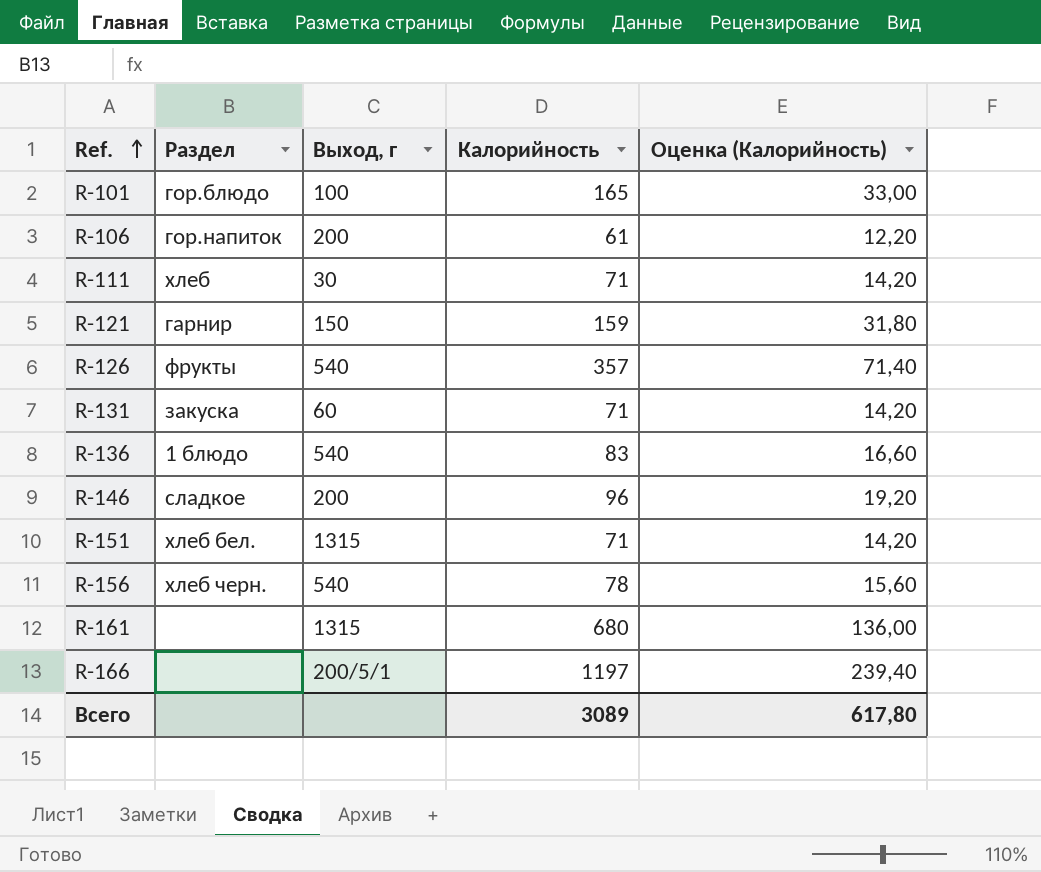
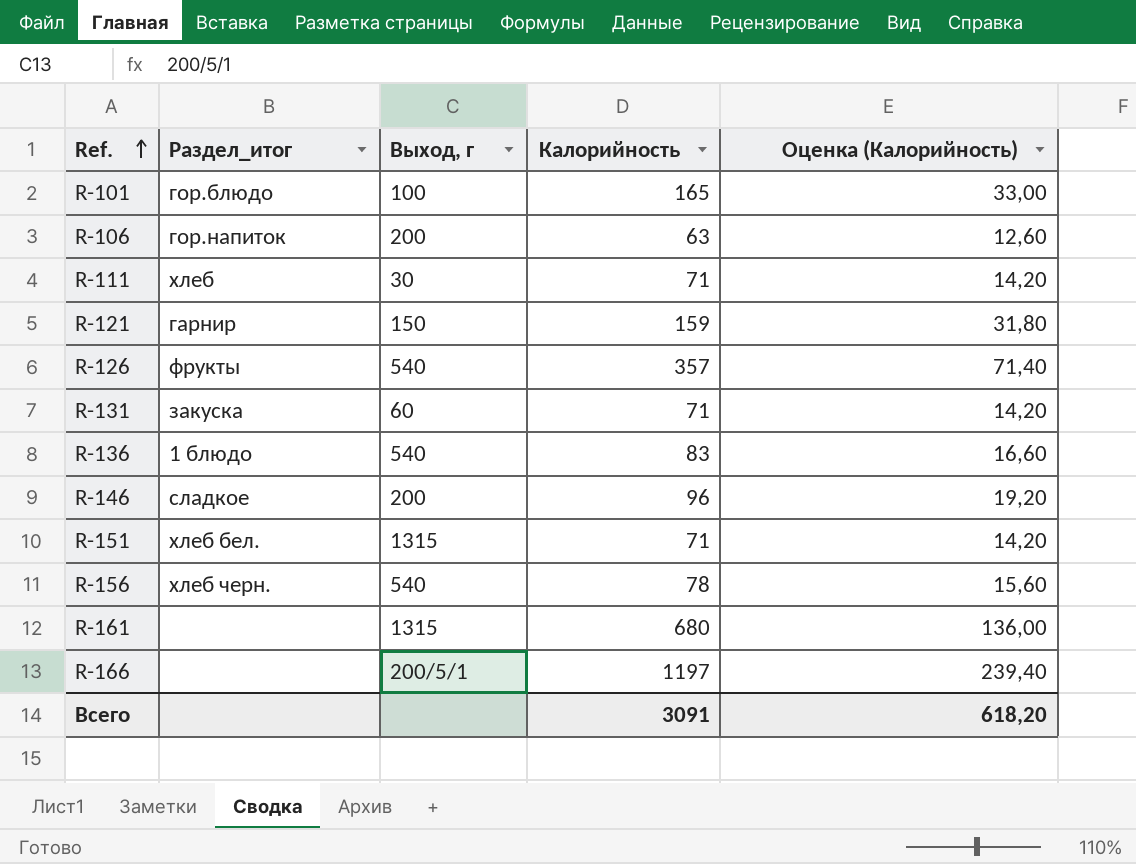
column name: Раздел -> Раздел_итог
R-106 | Калорийность: 61 -> 63
R-106 | Оценка (Калорийность): 12,20 -> 12,60
Всего | Калорийность: 3089 -> 3091
Всего | Оценка (Калорийность): 617,80 -> 618,20

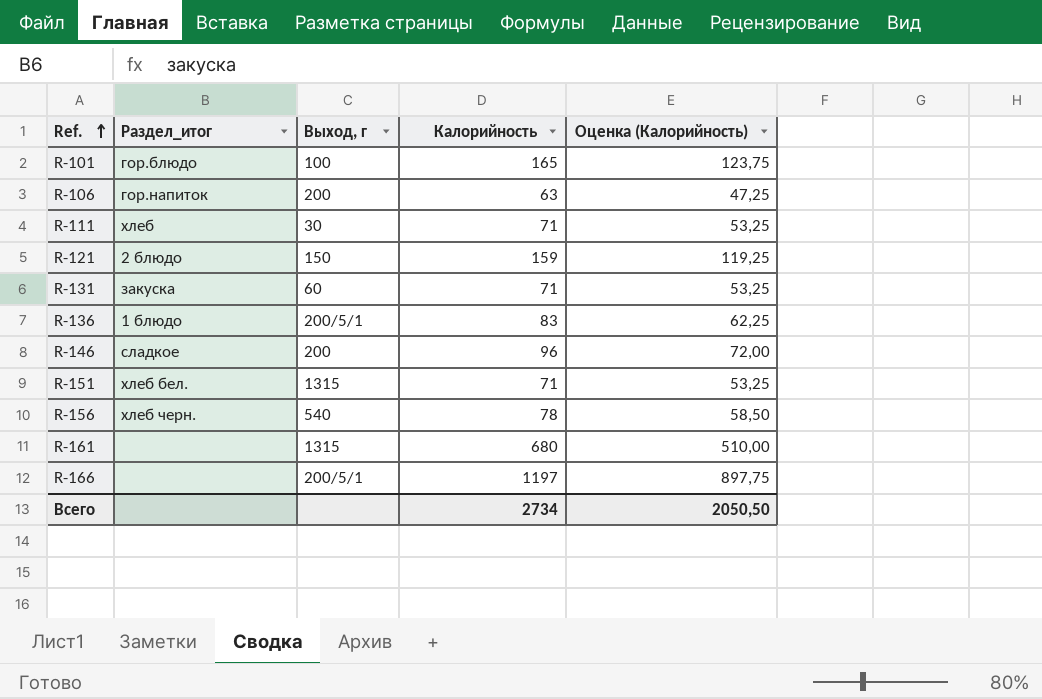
column Оценка (Калорийность) | formula: [Калорийность] * 0,2 -> [Калорийность] * 0,75
row R-126: фрукты | 540 | 357 | 71,40 -> none
R-121 | Раздел_итог: гарнир -> 2 блюдо
R-136 | Выход, г: 540 -> 200/5/1
Всего | Калорийность: 3091 -> 2734
Всего | Оценка (Калорийность): 618,20 -> 2050,50

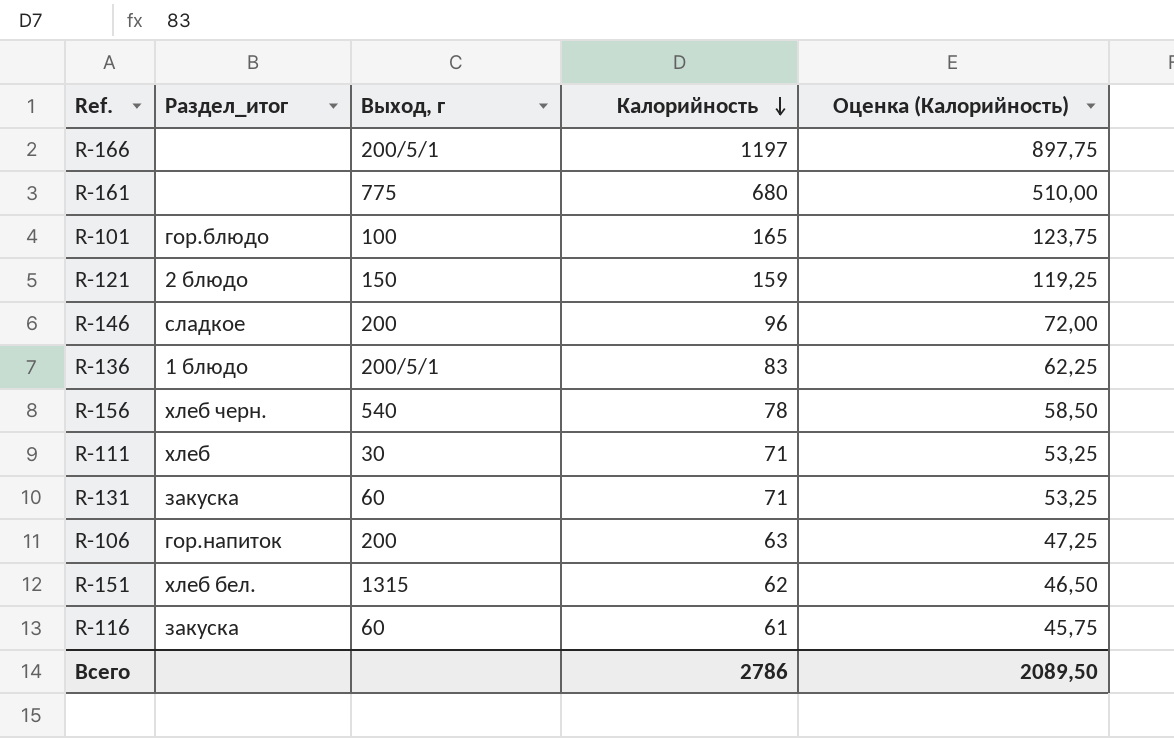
row order: Ref. ascending -> Калорийность descending
R-161 | Выход, г: 1315 -> 775
R-151 | Калорийность: 71 -> 62
R-151 | Оценка (Калорийность): 53,25 -> 46,50
row R-116: none -> закуска | 60 | 61 | 45,75
Всего | Калорийность: 2734 -> 2786
Всего | Оценка (Калорийность): 2050,50 -> 2089,50

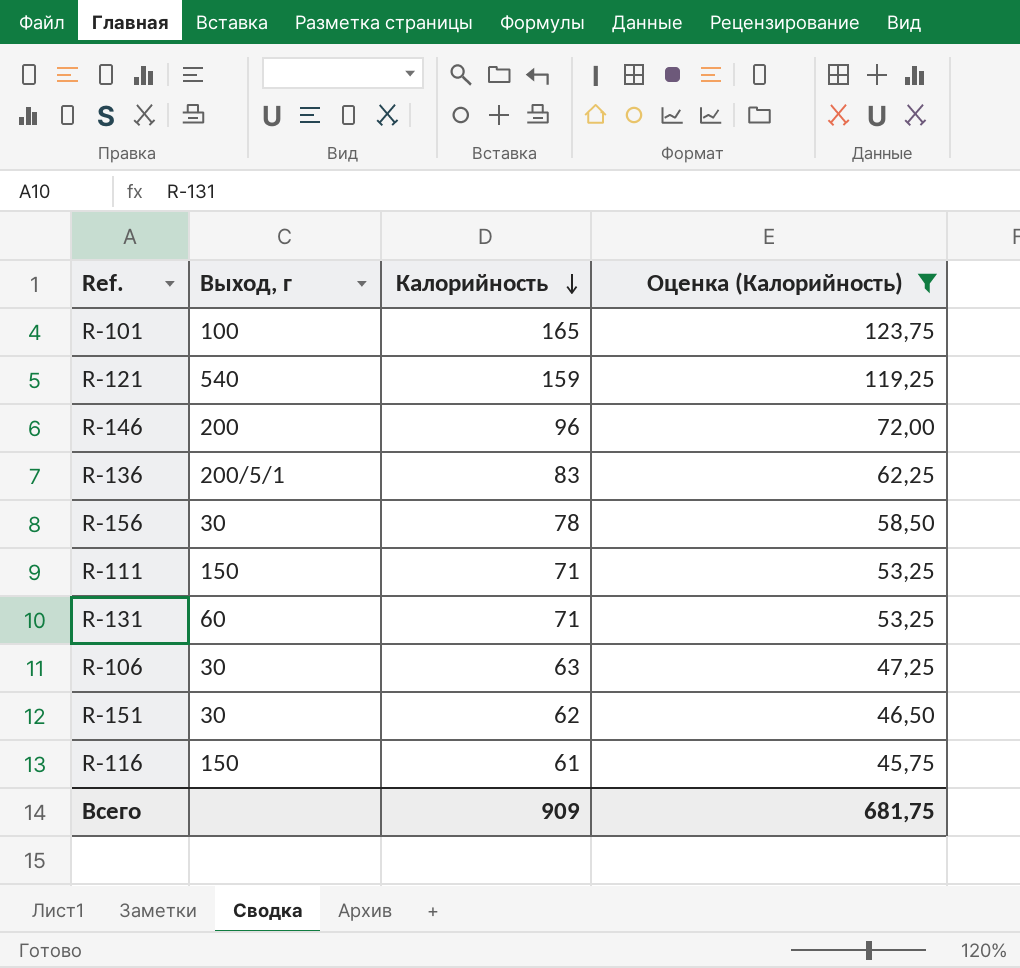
filter: none -> Оценка (Калорийность) <= 123,75
column Раздел_итог | position: 2 -> none
R-121 | Выход, г: 150 -> 540
R-156 | Выход, г: 540 -> 30
R-111 | Выход, г: 30 -> 150
R-106 | Выход, г: 200 -> 30
R-151 | Выход, г: 1315 -> 30
R-116 | Выход, г: 60 -> 150
Всего | Калорийность: 2786 -> 909
Всего | Оценка (Калорийность): 2089,50 -> 681,75

